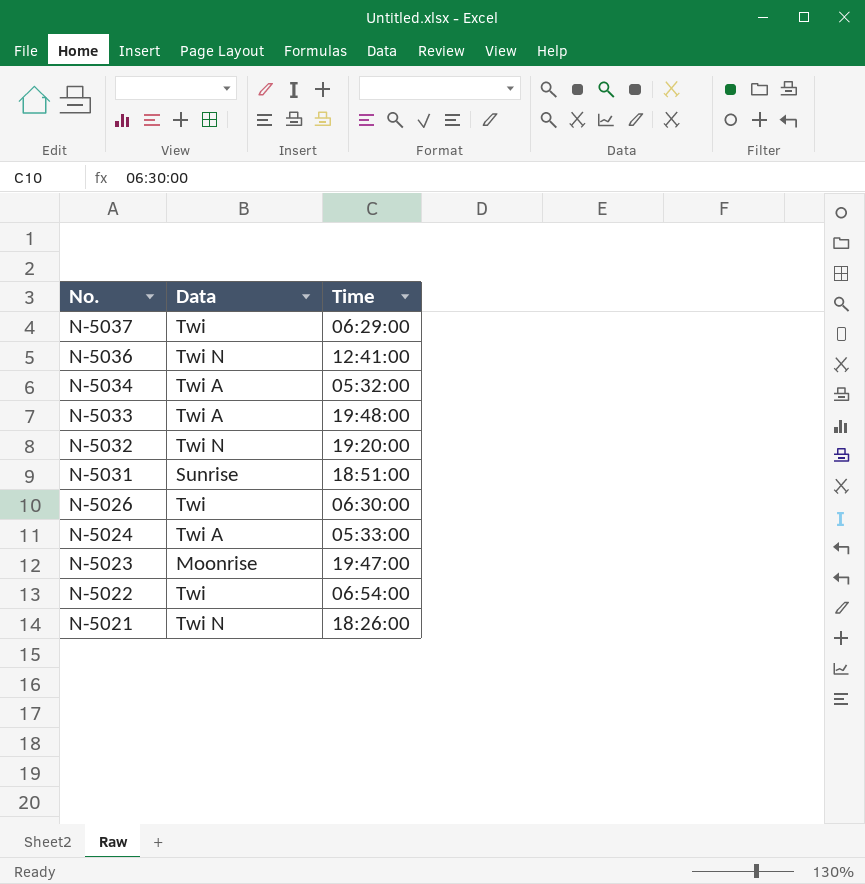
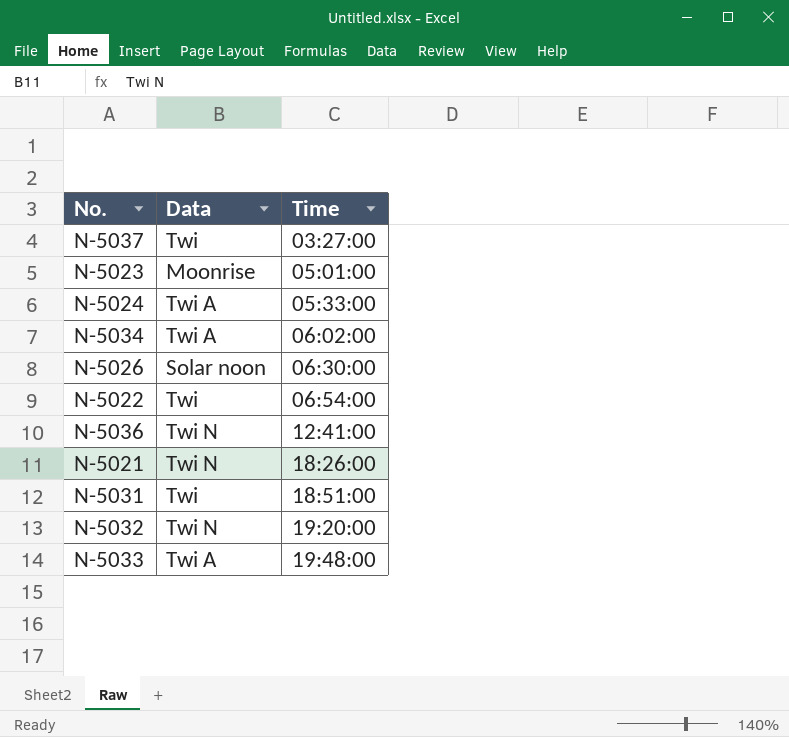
row order: No. descending -> Time ascending
N-5037 | Time: 06:29:00 -> 03:27:00
N-5023 | Time: 19:47:00 -> 05:01:00
N-5034 | Time: 05:32:00 -> 06:02:00
N-5026 | Data: Twi -> Solar noon
N-5031 | Data: Sunrise -> Twi

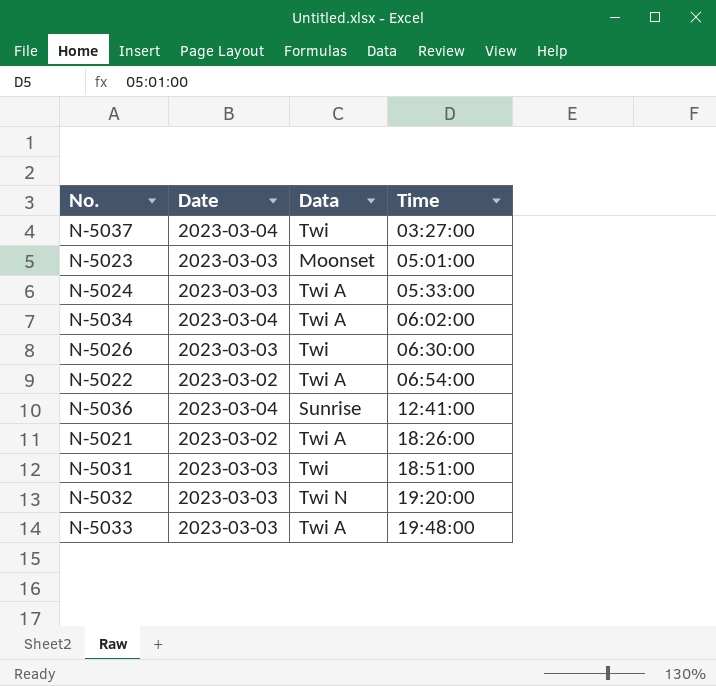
column Date | position: none -> 2
N-5023 | Data: Moonrise -> Moonset
N-5026 | Data: Solar noon -> Twi
N-5022 | Data: Twi -> Twi A
N-5036 | Data: Twi N -> Sunrise
N-5021 | Data: Twi N -> Twi A

